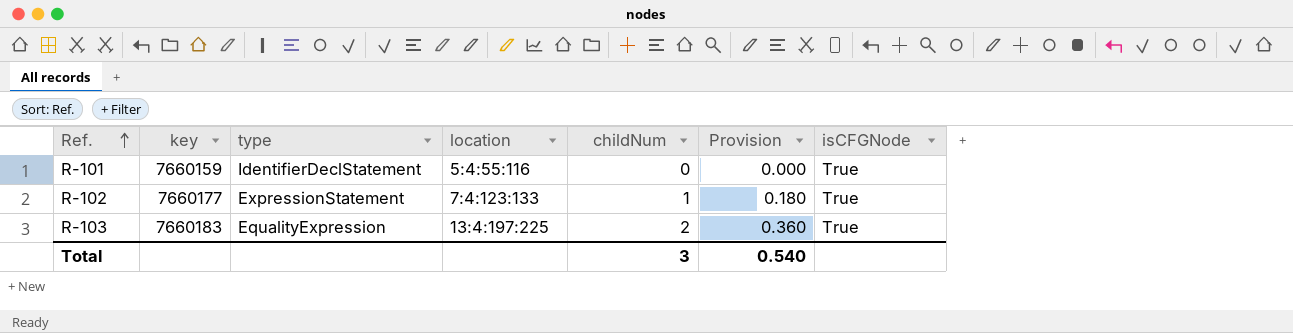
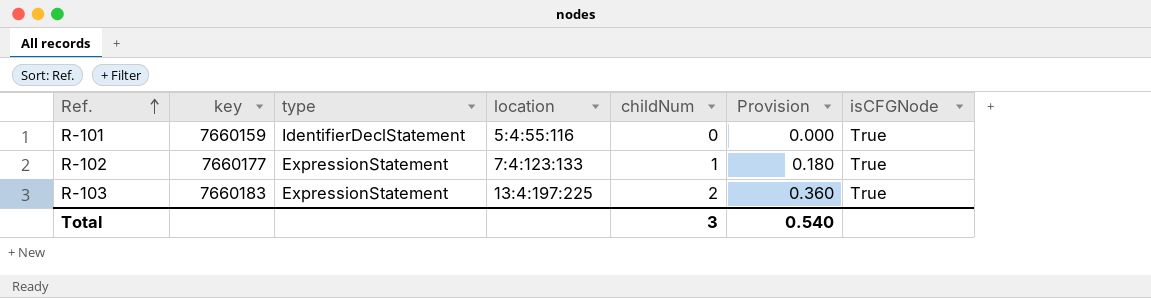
R-103 | type: EqualityExpression -> ExpressionStatement

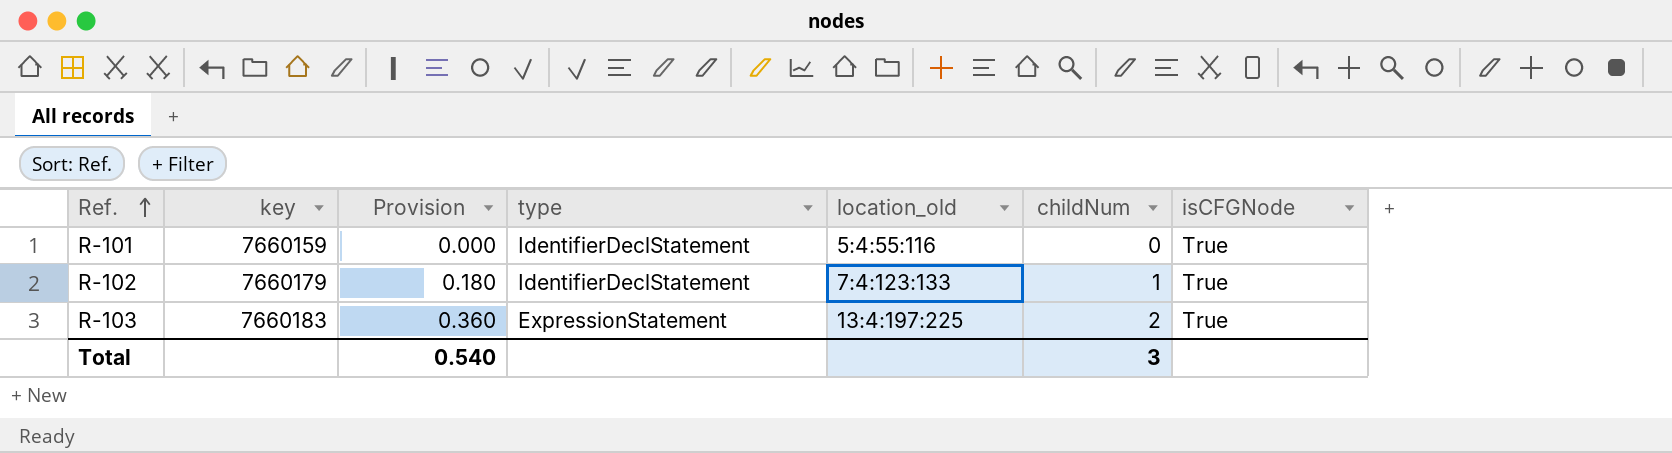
column Provision | position: 6 -> 3
column name: location -> location_old
R-102 | key: 7660177 -> 7660179
R-102 | type: ExpressionStatement -> IdentifierDeclStatement

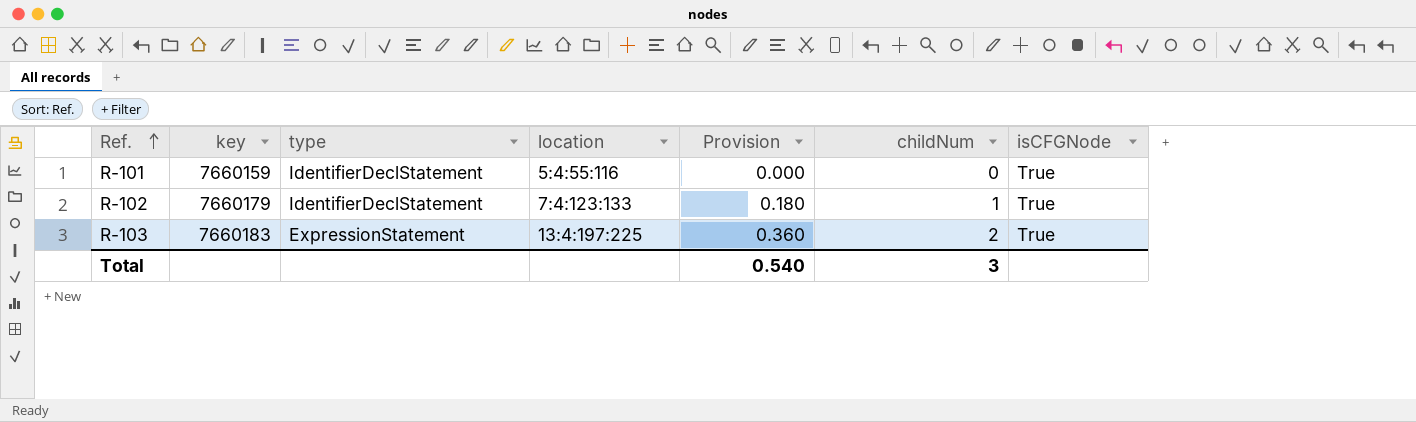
column name: location_old -> location
column Provision | position: 3 -> 5

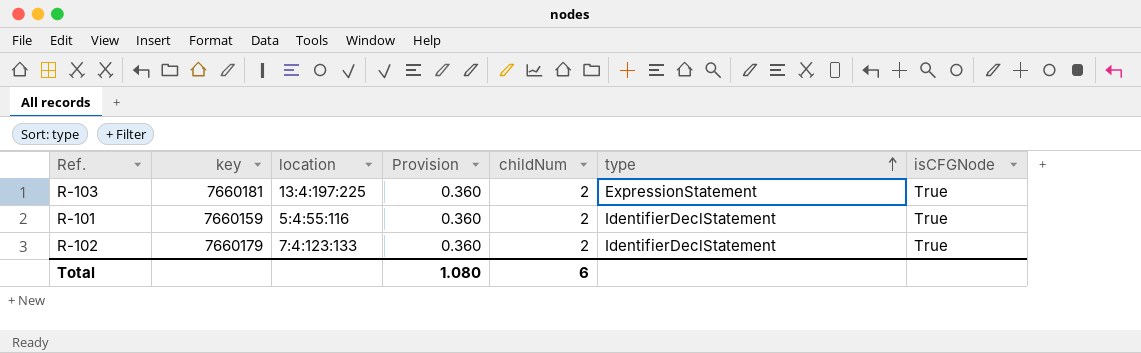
row order: Ref. ascending -> type ascending
column type | position: 3 -> 6
R-103 | key: 7660183 -> 7660181
R-101 | Provision: 0.000 -> 0.360
R-101 | childNum: 0 -> 2
R-102 | Provision: 0.180 -> 0.360
R-102 | childNum: 1 -> 2
Total | Provision: 0.540 -> 1.080
Total | childNum: 3 -> 6

